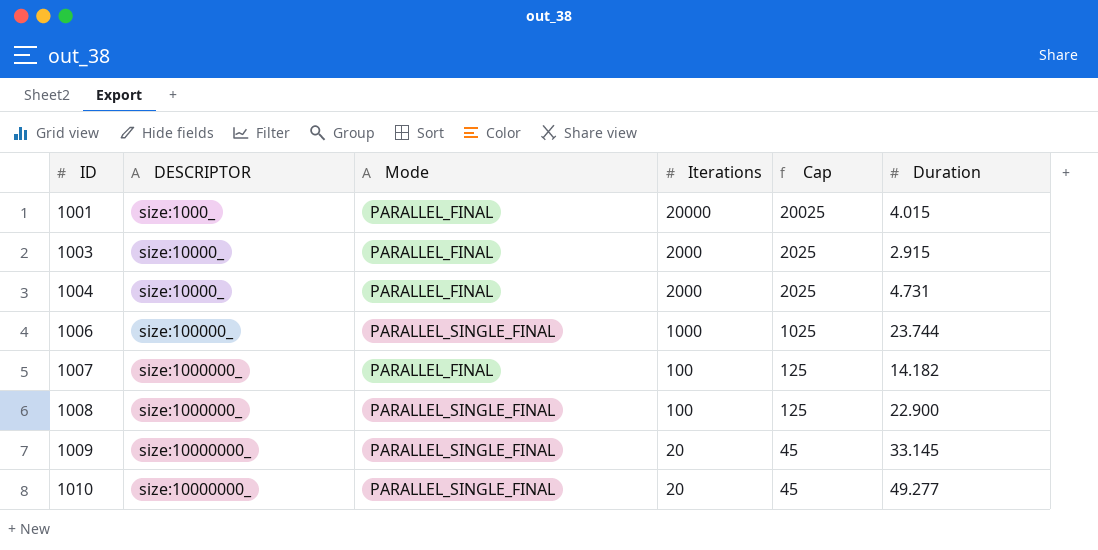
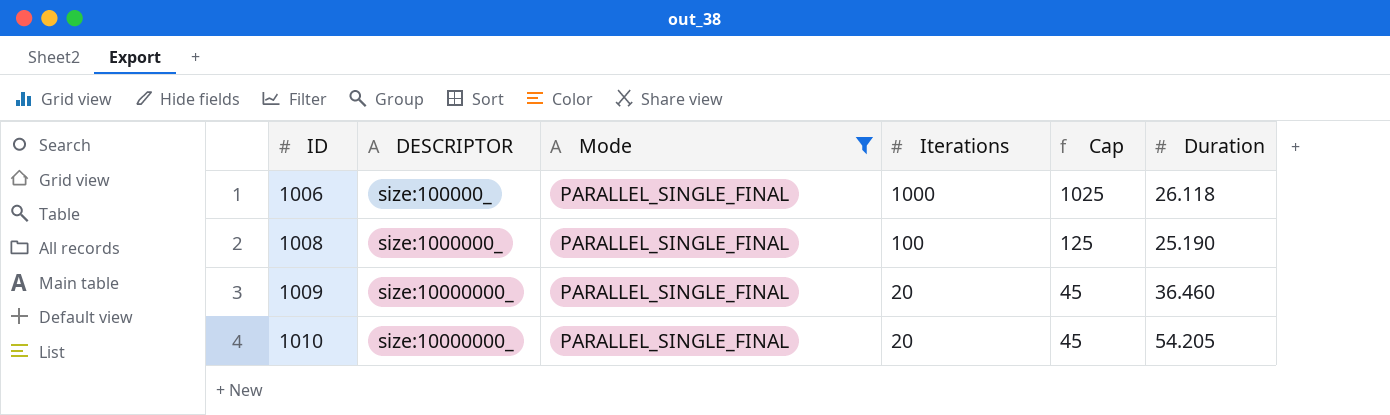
filter: none -> Mode = PARALLEL_SINGLE_FINAL
1006 | Duration: 23.744 -> 26.118
1008 | Duration: 22.900 -> 25.190
1009 | Duration: 33.145 -> 36.460
1010 | Duration: 49.277 -> 54.205

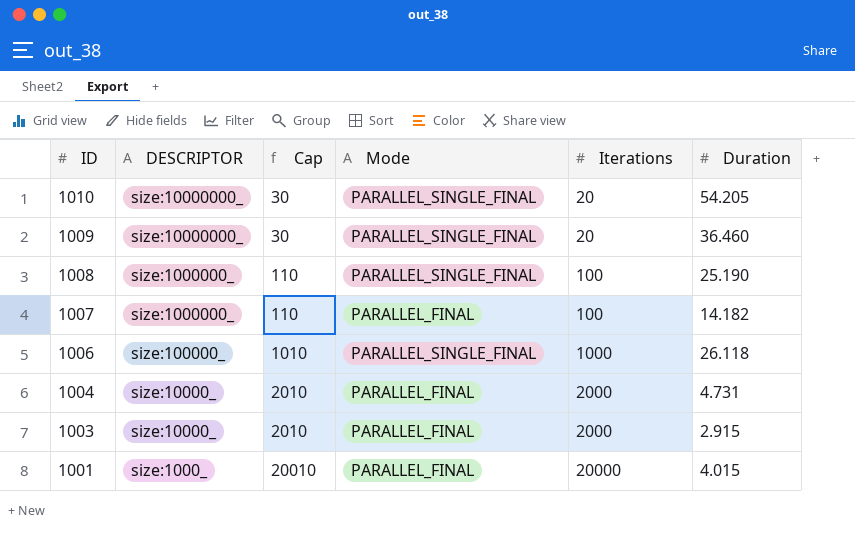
filter: Mode = PARALLEL_SINGLE_FINAL -> none
row order: ID ascending -> ID descending
column Cap | formula: [Iterations] + 25 -> [Iterations] + 10
column Cap | position: 5 -> 3

